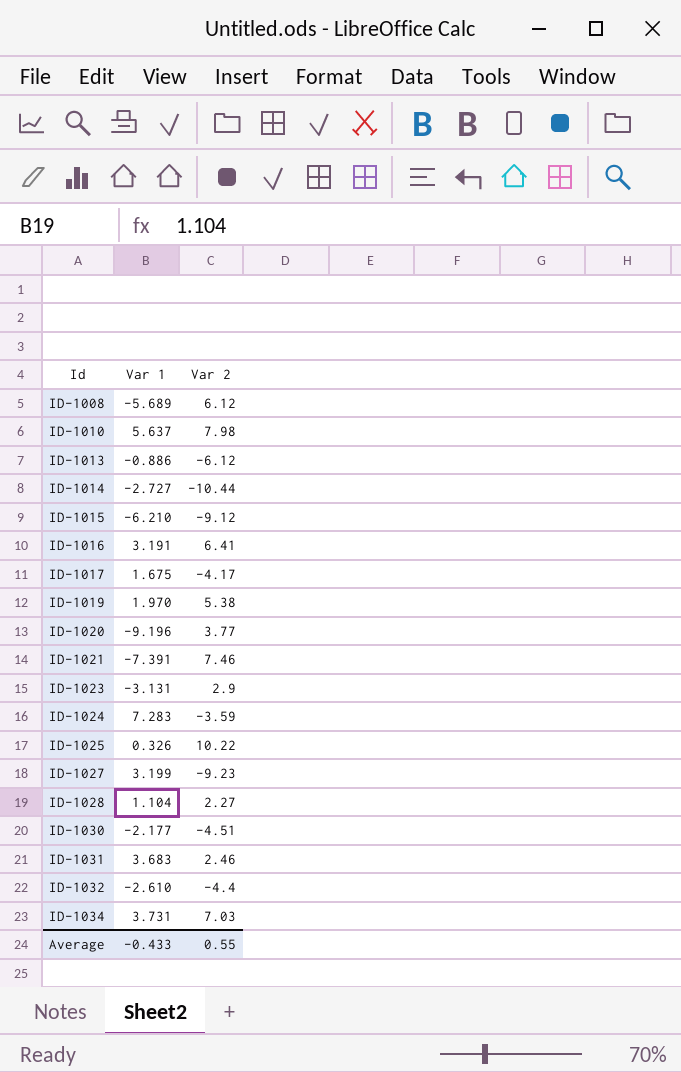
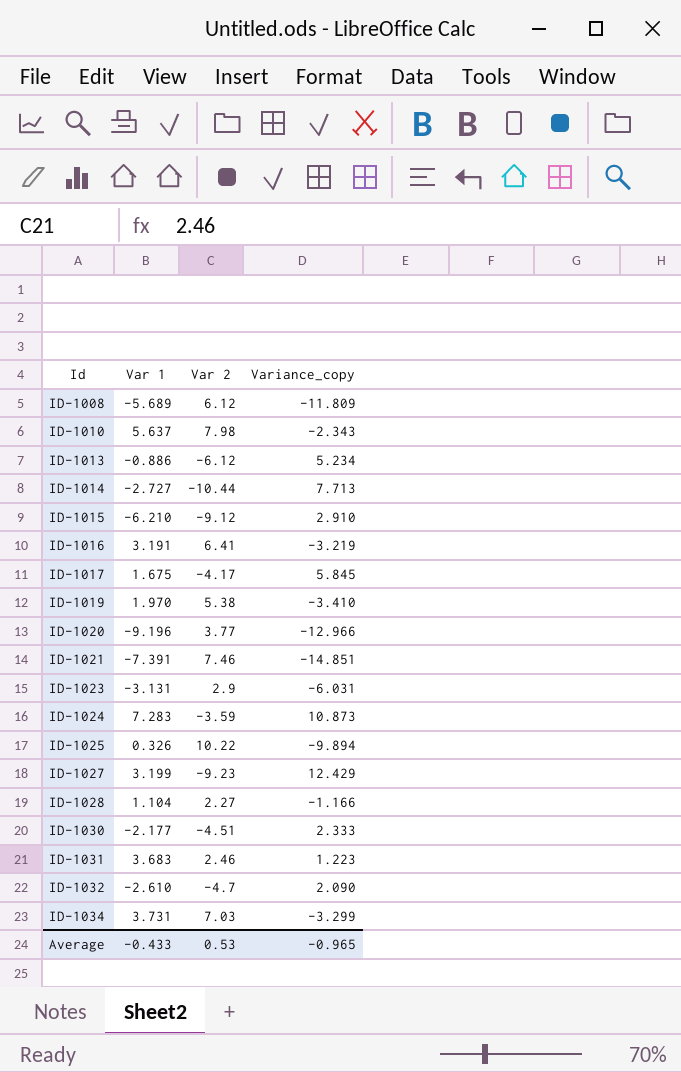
column Variance_copy | formula: none -> [Var 1] - [Var 2]
ID-1032 | Var 2: -4.4 -> -4.7
Average | Var 2: 0.55 -> 0.53

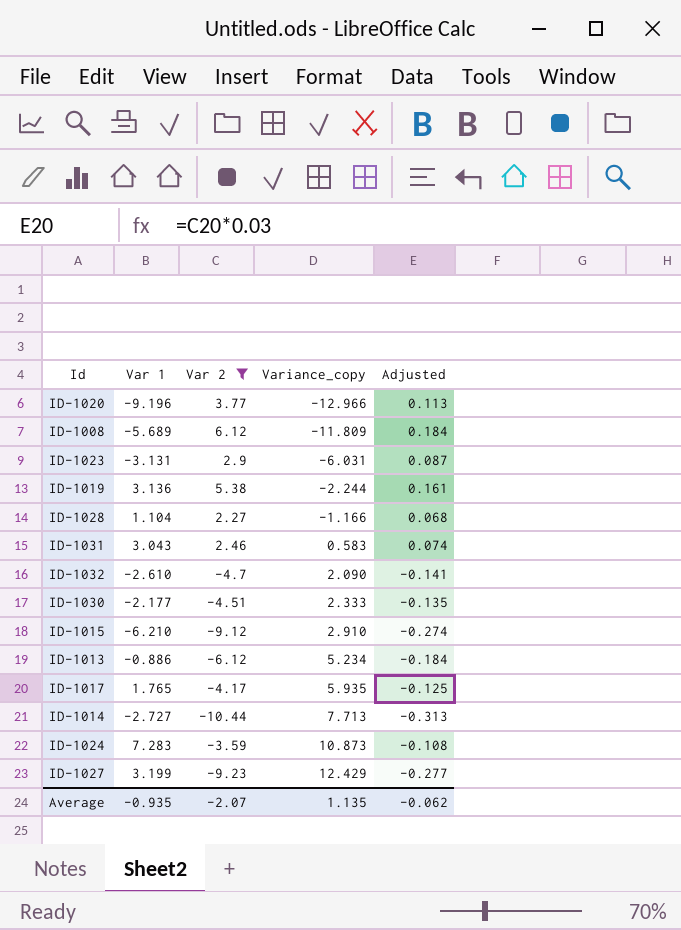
filter: none -> Var 2 <= 6.12
row order: Id ascending -> Variance_copy ascending
column Adjusted | formula: none -> [Var 2] * 0.03
ID-1019 | Var 1: 1.970 -> 3.136
ID-1019 | Variance_copy: -3.410 -> -2.244
ID-1031 | Var 1: 3.683 -> 3.043
ID-1031 | Variance_copy: 1.223 -> 0.583
ID-1017 | Var 1: 1.675 -> 1.765
ID-1017 | Variance_copy: 5.845 -> 5.935
Average | Var 1: -0.433 -> -0.935
Average | Var 2: 0.53 -> -2.07
Average | Variance_copy: -0.965 -> 1.135

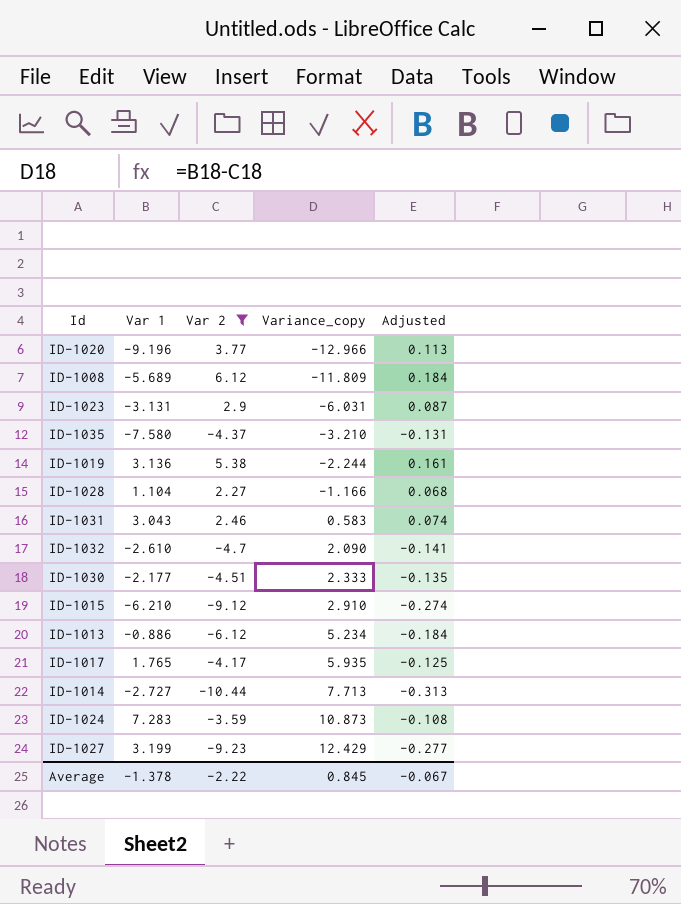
row ID-1035: none -> -7.580 | -4.37 | -3.210 | -0.131
Average | Var 1: -0.935 -> -1.378
Average | Var 2: -2.07 -> -2.22
Average | Variance_copy: 1.135 -> 0.845
Average | Adjusted: -0.062 -> -0.067

